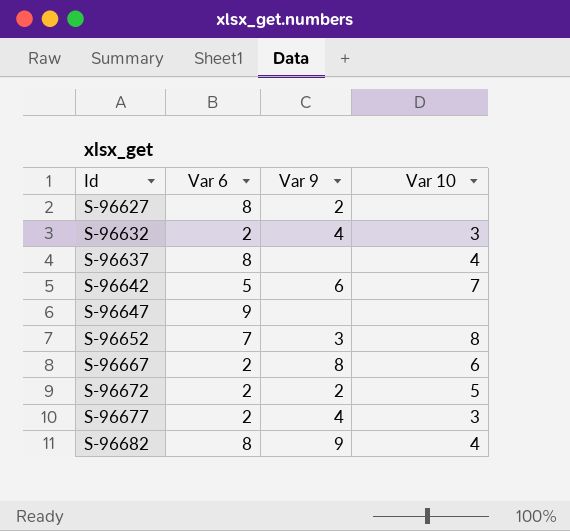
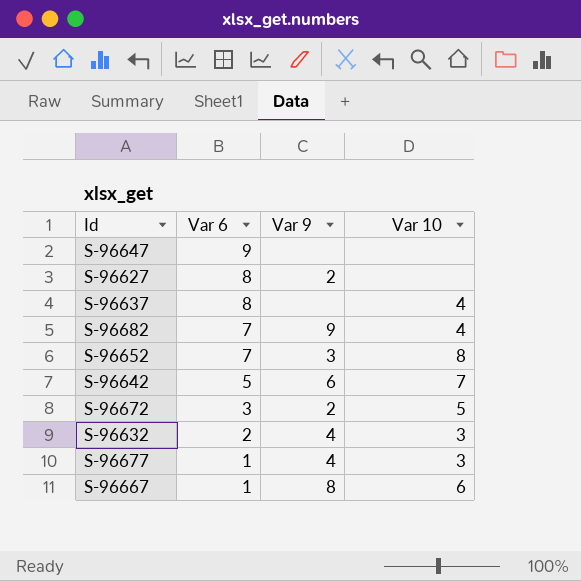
row order: Id ascending -> Var 6 descending
S-96682 | Var 6: 8 -> 7
S-96672 | Var 6: 2 -> 3
S-96677 | Var 6: 2 -> 1
S-96667 | Var 6: 2 -> 1

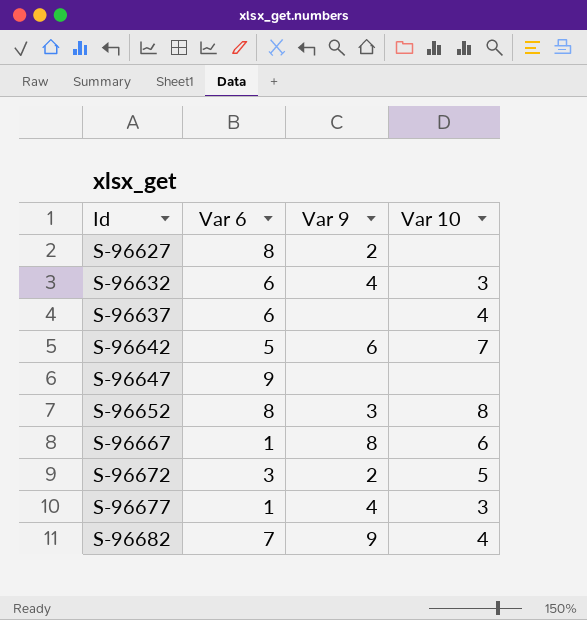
row order: Var 6 descending -> Id ascending
S-96632 | Var 6: 2 -> 6
S-96637 | Var 6: 8 -> 6
S-96652 | Var 6: 7 -> 8

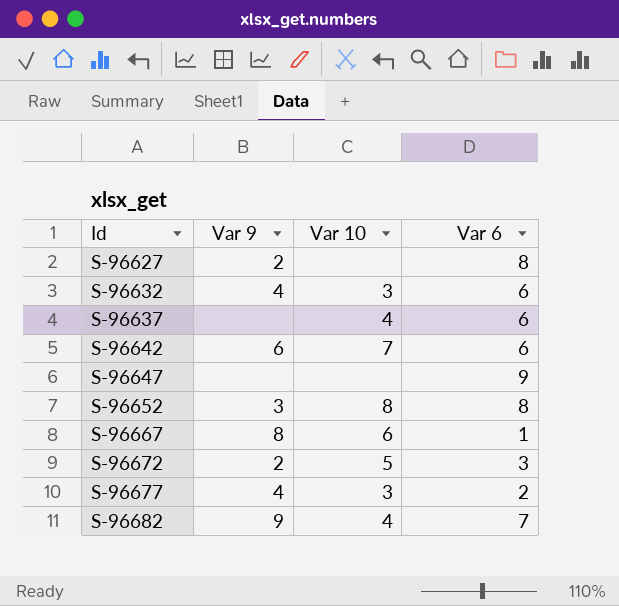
column Var 6 | position: 2 -> 4
S-96642 | Var 6: 5 -> 6
S-96677 | Var 6: 1 -> 2

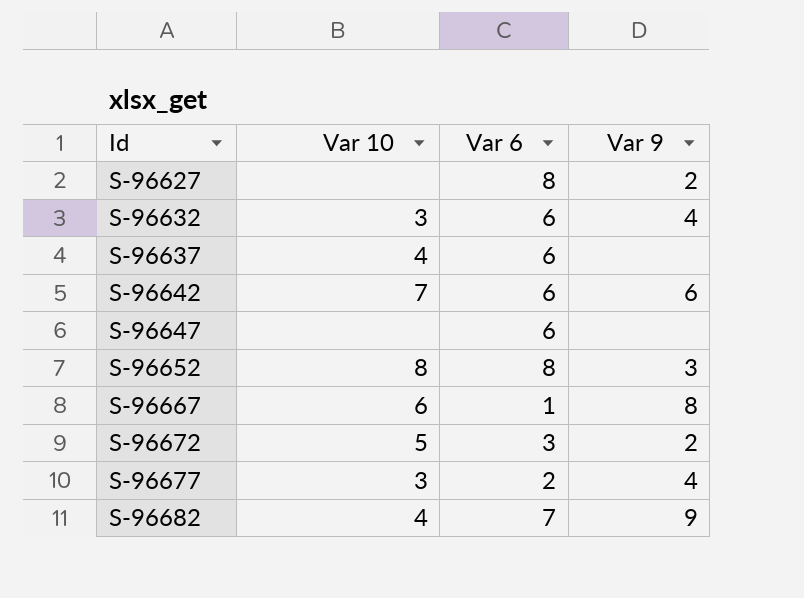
column Var 9 | position: 2 -> 4
S-96647 | Var 6: 9 -> 6

